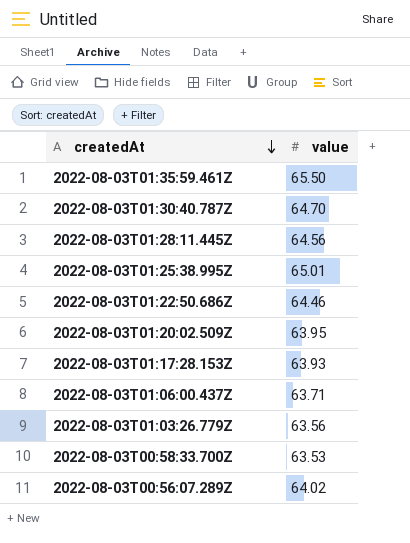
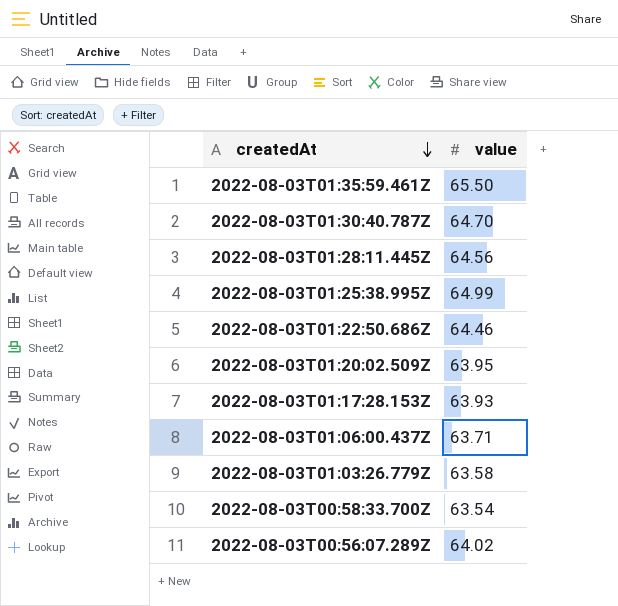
2022-08-03T01:25:38.995Z | value: 65.01 -> 64.99
2022-08-03T01:03:26.779Z | value: 63.56 -> 63.58
2022-08-03T00:58:33.700Z | value: 63.53 -> 63.54

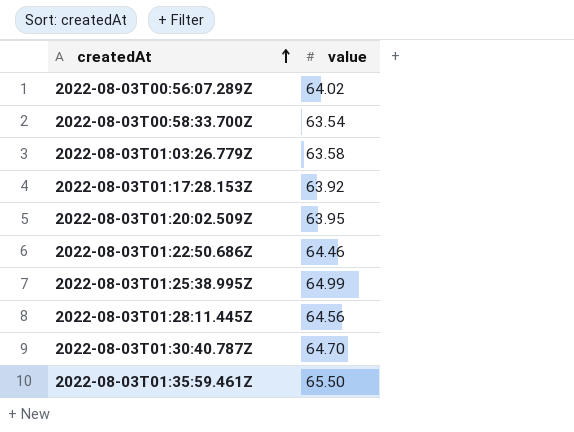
row order: createdAt descending -> createdAt ascending
row 2022-08-03T01:06:00.437Z: 63.71 -> none
2022-08-03T01:17:28.153Z | value: 63.93 -> 63.92

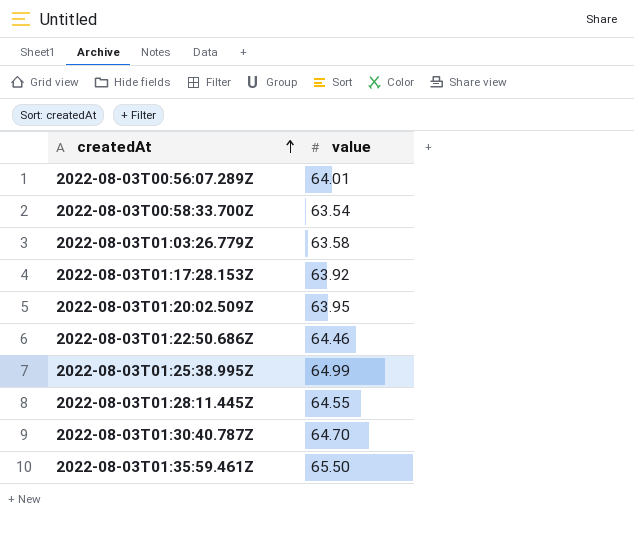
2022-08-03T00:56:07.289Z | value: 64.02 -> 64.01
2022-08-03T01:28:11.445Z | value: 64.56 -> 64.55

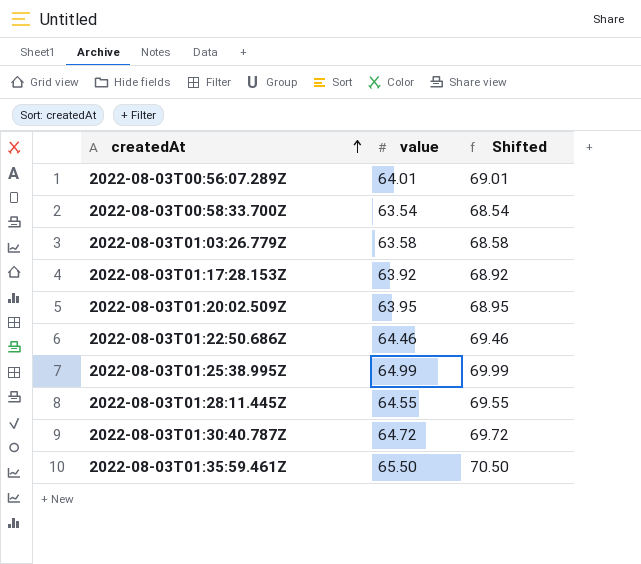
column Shifted | formula: none -> [value] + 5
2022-08-03T01:30:40.787Z | value: 64.70 -> 64.72

